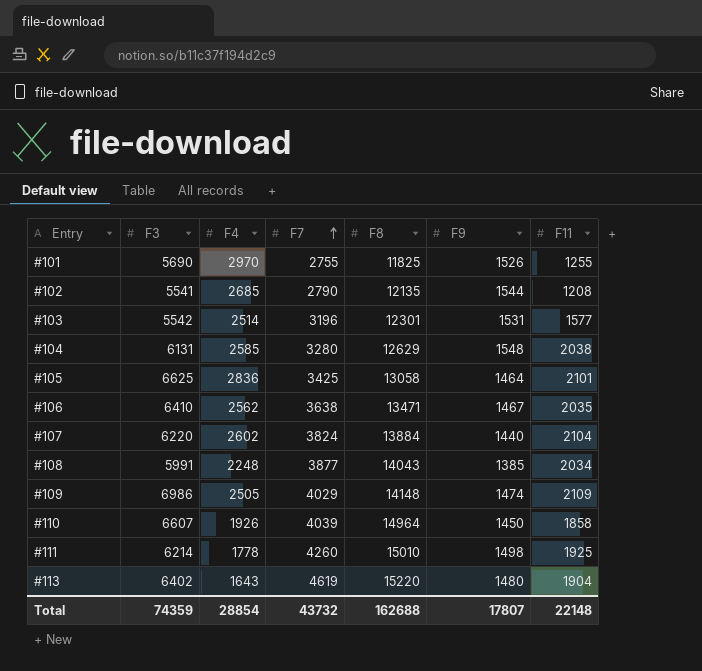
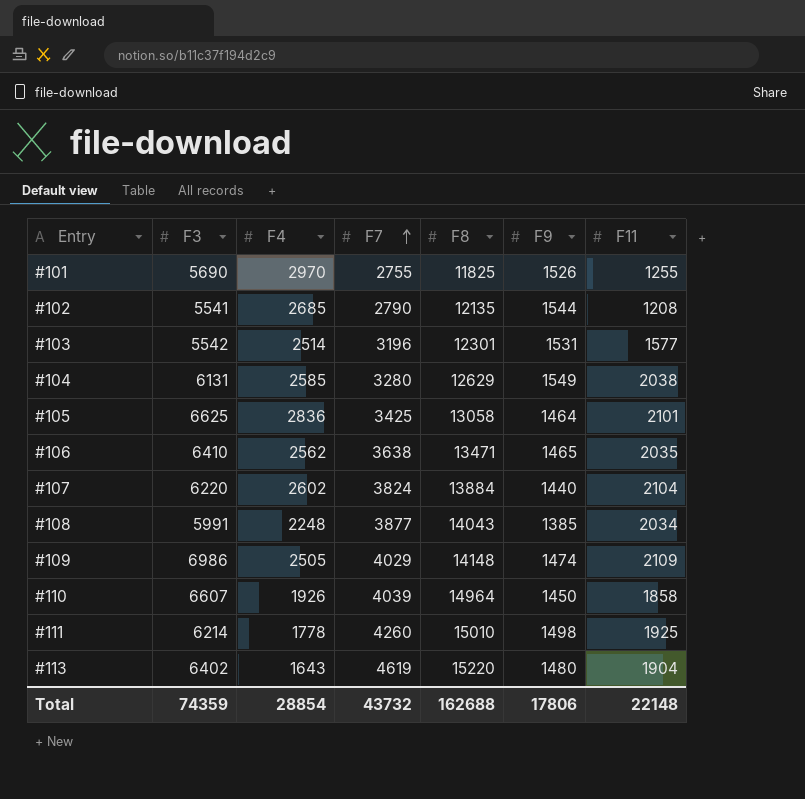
#104 | F9: 1548 -> 1549
#106 | F9: 1467 -> 1465
Total | F9: 17807 -> 17806

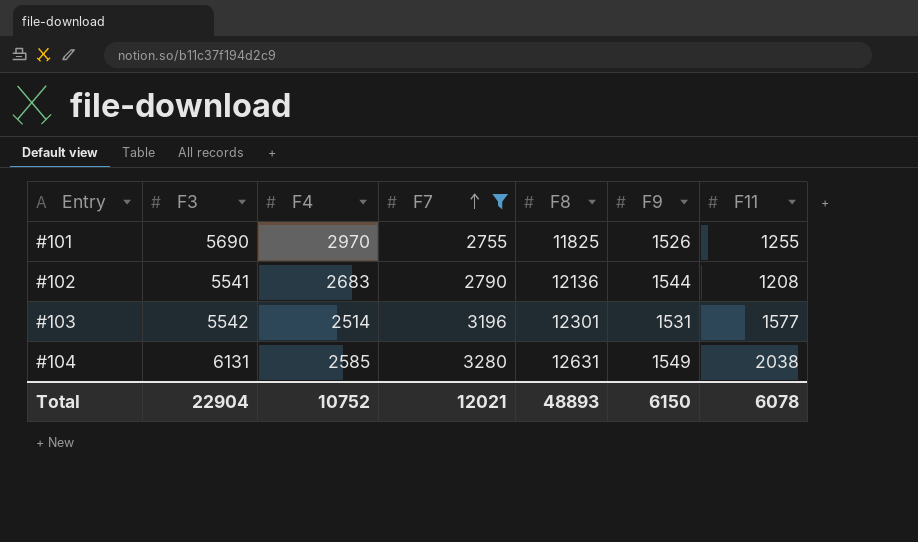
filter: none -> F7 <= 3280
#102 | F4: 2685 -> 2683
#102 | F8: 12135 -> 12136
#104 | F8: 12629 -> 12631
Total | F3: 74359 -> 22904
Total | F4: 28854 -> 10752
Total | F7: 43732 -> 12021
Total | F8: 162688 -> 48893
Total | F9: 17806 -> 6150
Total | F11: 22148 -> 6078

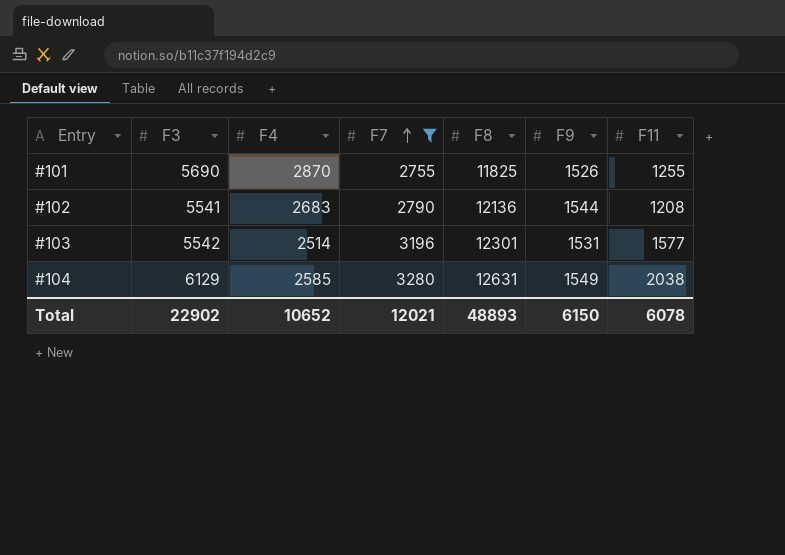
#101 | F4: 2970 -> 2870
#104 | F3: 6131 -> 6129
Total | F3: 22904 -> 22902
Total | F4: 10752 -> 10652

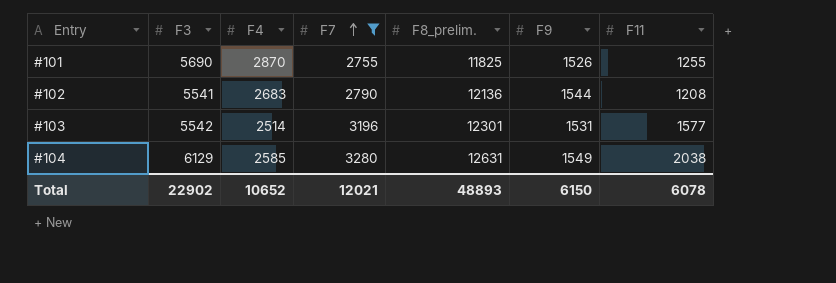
column name: F8 -> F8_prelim.

